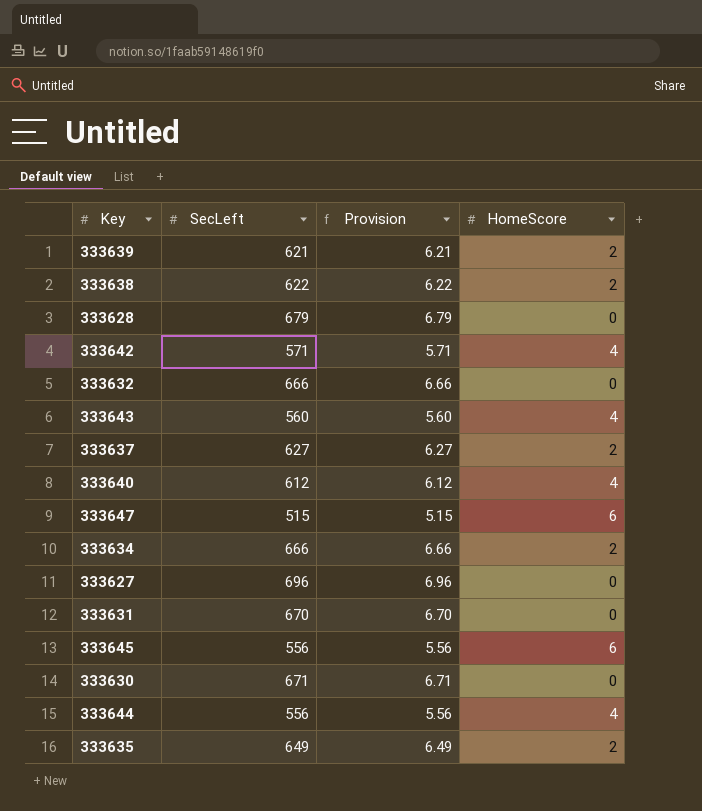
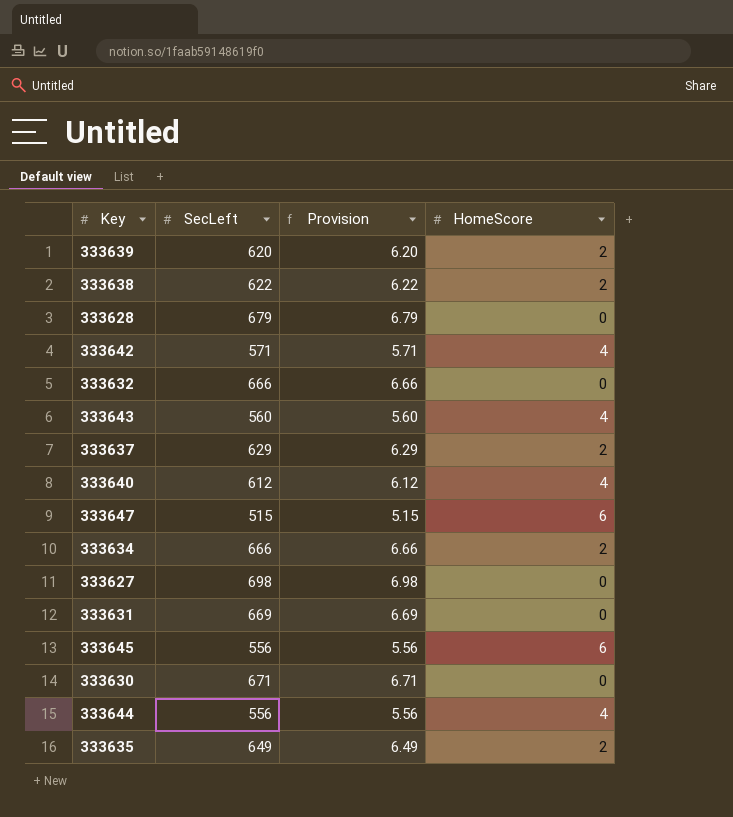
333639 | SecLeft: 621 -> 620
333639 | Provision: 6.21 -> 6.20
333637 | SecLeft: 627 -> 629
333637 | Provision: 6.27 -> 6.29
333627 | SecLeft: 696 -> 698
333627 | Provision: 6.96 -> 6.98
333631 | SecLeft: 670 -> 669
333631 | Provision: 6.70 -> 6.69

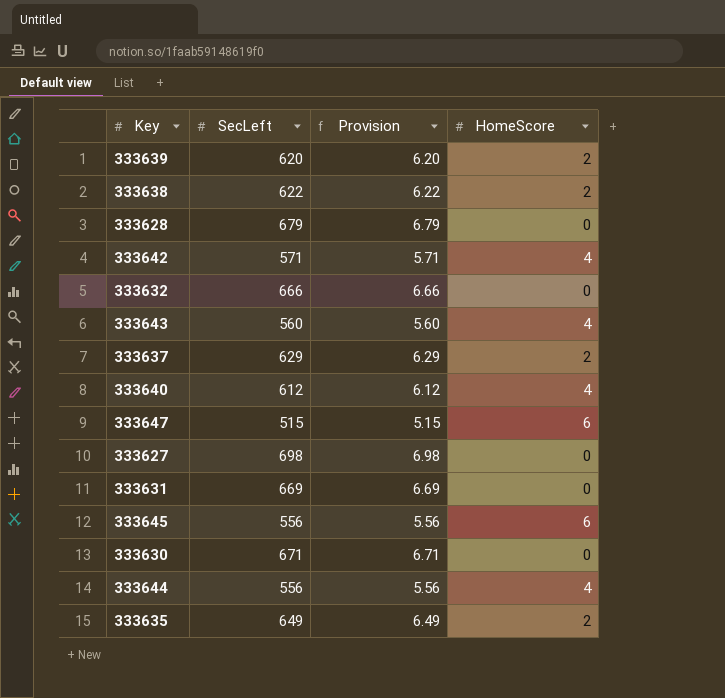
row 333634: 666 | 6.66 | 2 -> none

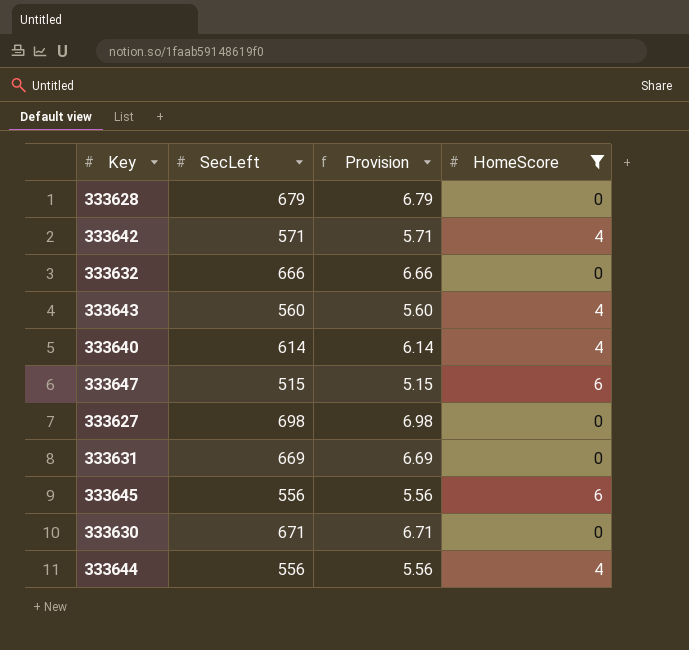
filter: none -> HomeScore != 2
333640 | SecLeft: 612 -> 614
333640 | Provision: 6.12 -> 6.14

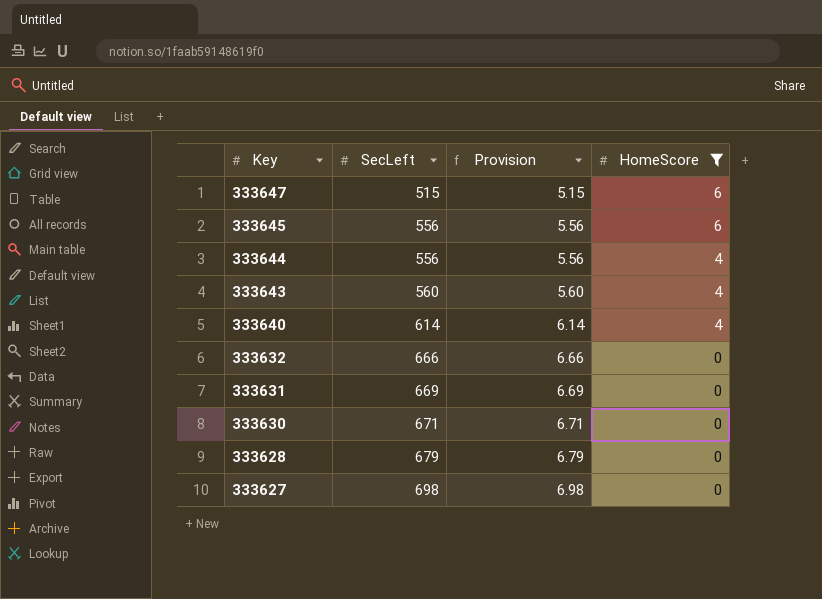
row order: none -> Key descending
row 333642: 571 | 5.71 | 4 -> none

